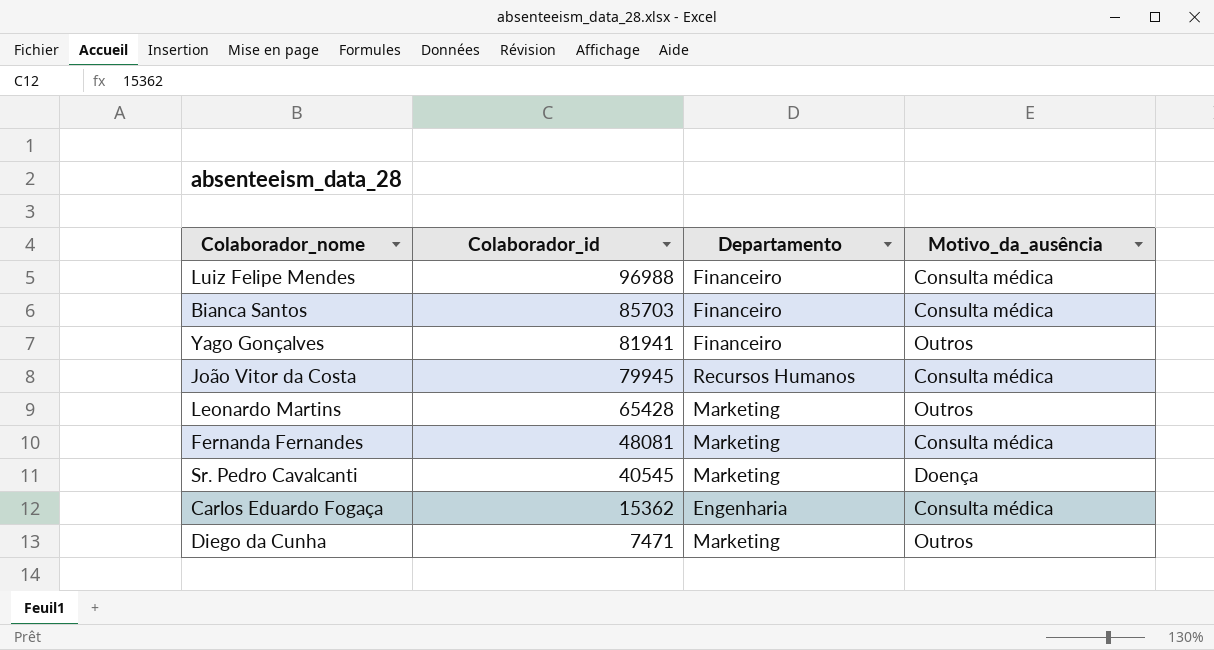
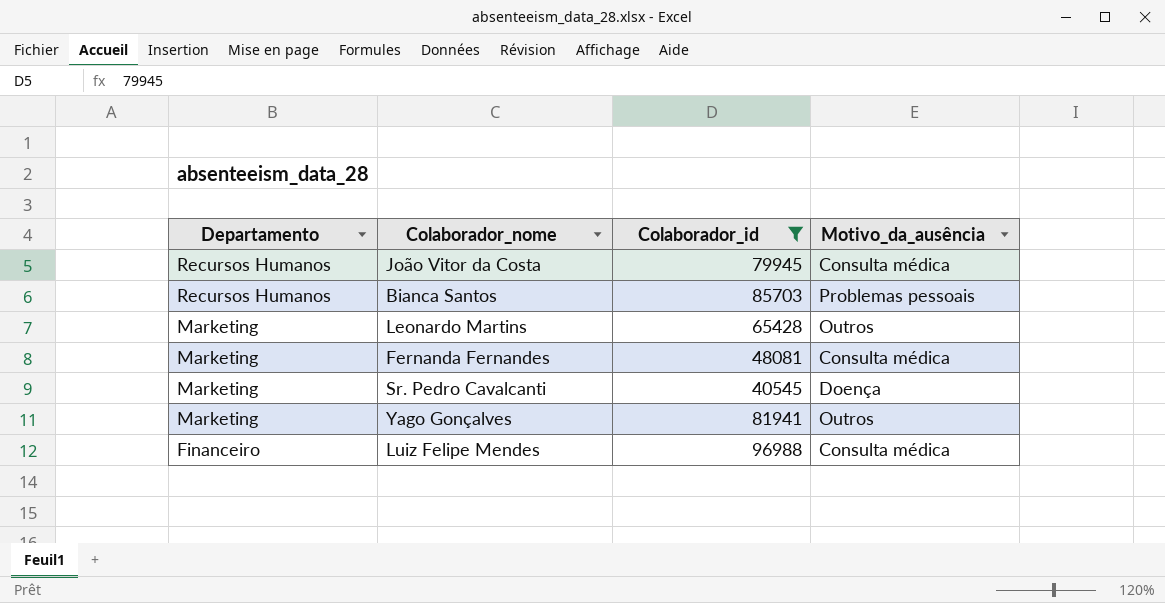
filter: none -> Colaborador_id >= 40545
row order: Colaborador_id descending -> Departamento descending
column Departamento | position: 3 -> 1
Bianca Santos | Departamento: Financeiro -> Recursos Humanos
Bianca Santos | Motivo_da_ausência: Consulta médica -> Problemas pessoais
Yago Gonçalves | Departamento: Financeiro -> Marketing

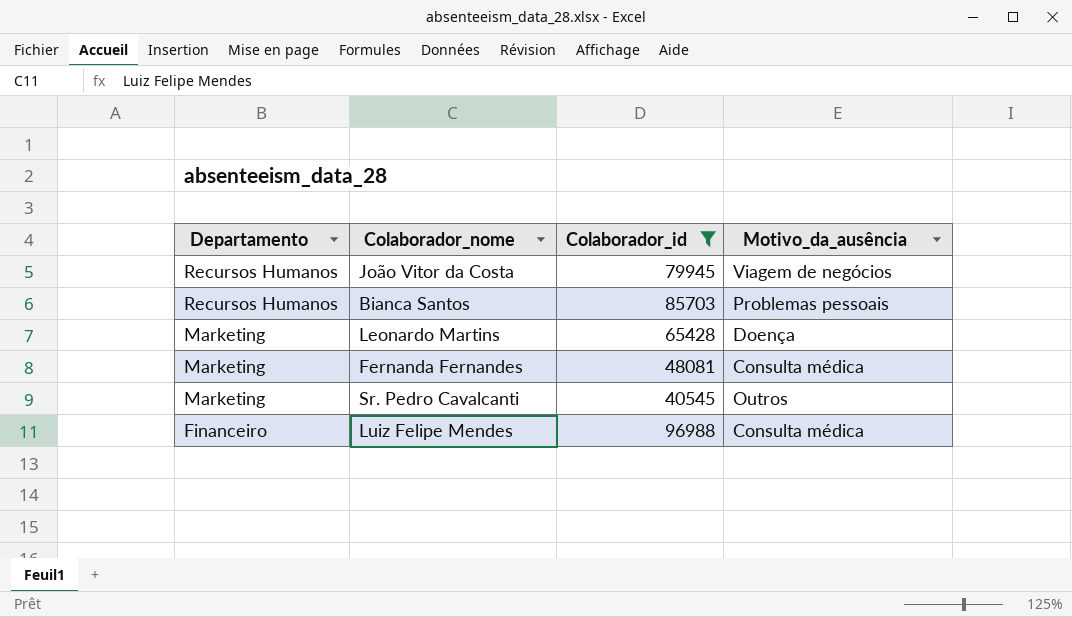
row Yago Gonçalves: Marketing | 81941 | Outros -> none
João Vitor da Costa | Motivo_da_ausência: Consulta médica -> Viagem de negócios
Leonardo Martins | Motivo_da_ausência: Outros -> Doença
Sr. Pedro Cavalcanti | Motivo_da_ausência: Doença -> Outros

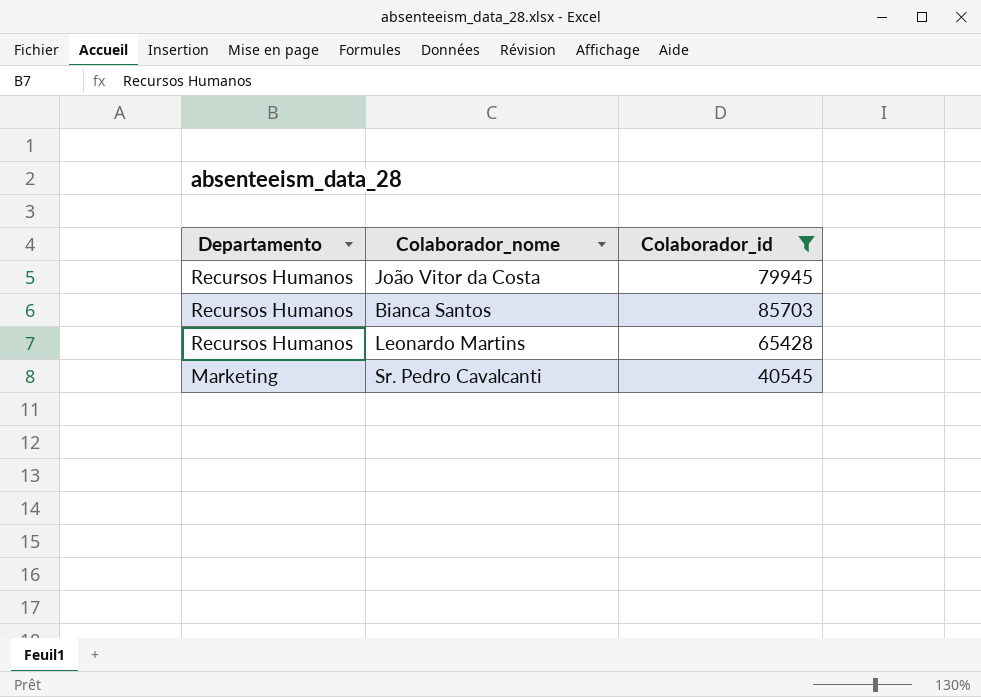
column Motivo_da_ausência | position: 4 -> none
row Fernanda Fernandes: Marketing | 48081 | Consulta médica -> none
row Luiz Felipe Mendes: Financeiro | 96988 | Consulta médica -> none
Leonardo Martins | Departamento: Marketing -> Recursos Humanos

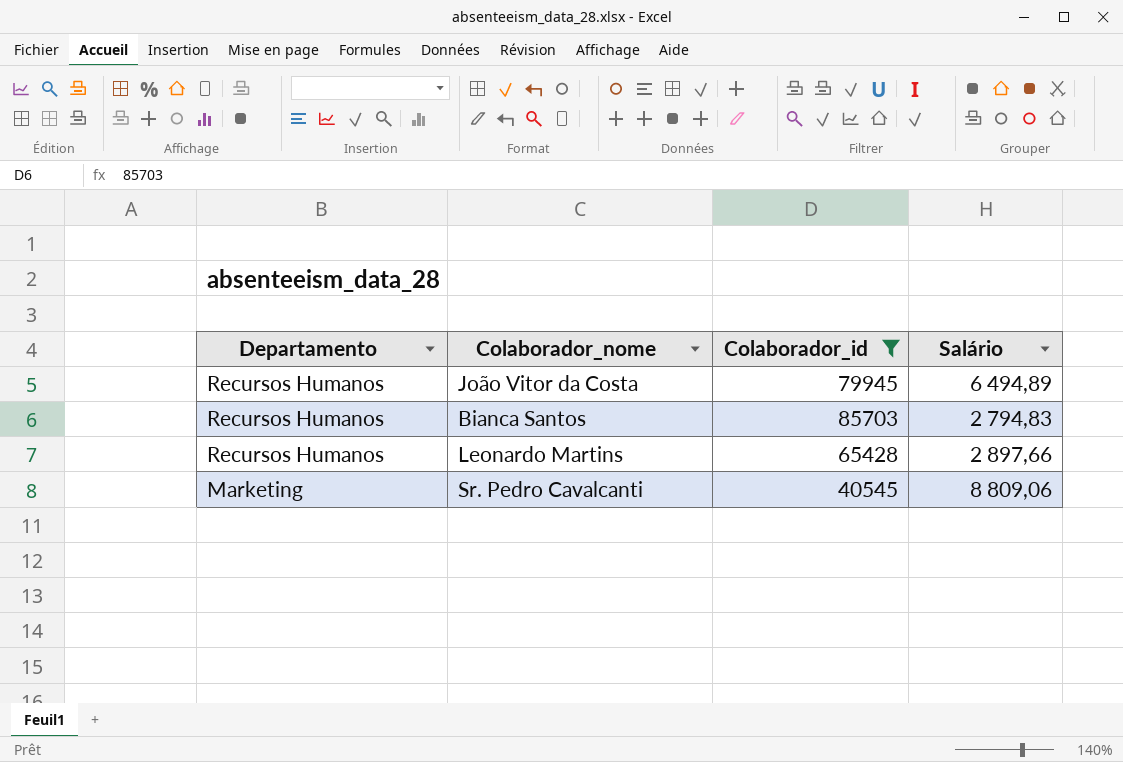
column Salário | position: none -> 4

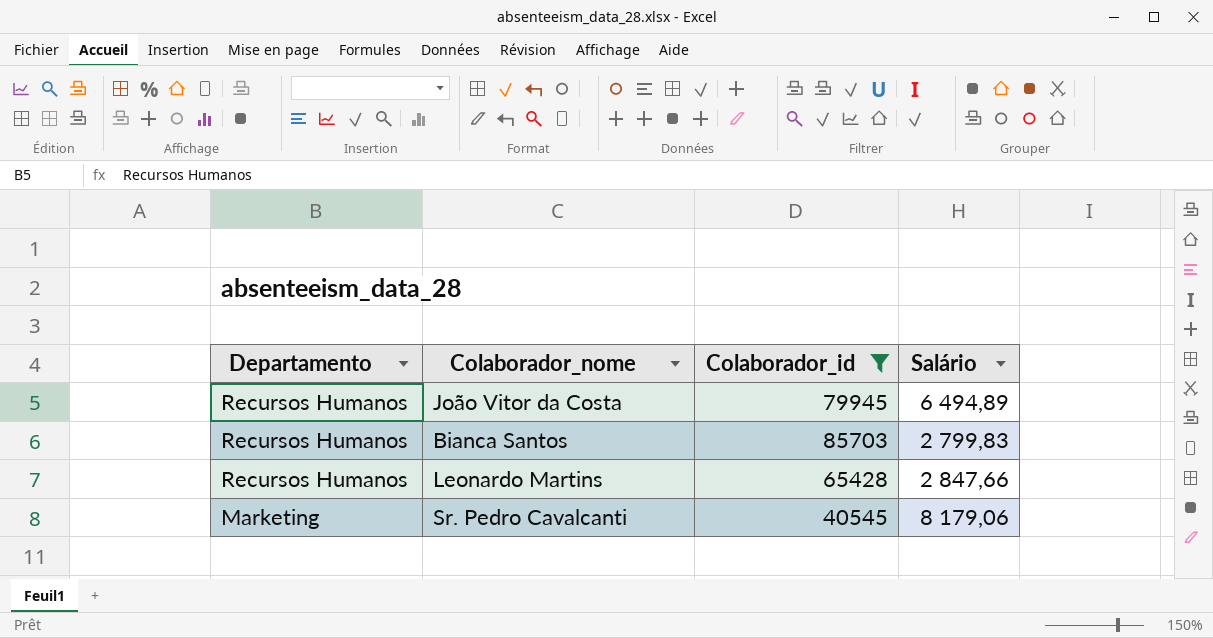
Bianca Santos | Salário: 2 794,83 -> 2 799,83
Leonardo Martins | Salário: 2 897,66 -> 2 847,66
Sr. Pedro Cavalcanti | Salário: 8 809,06 -> 8 179,06

